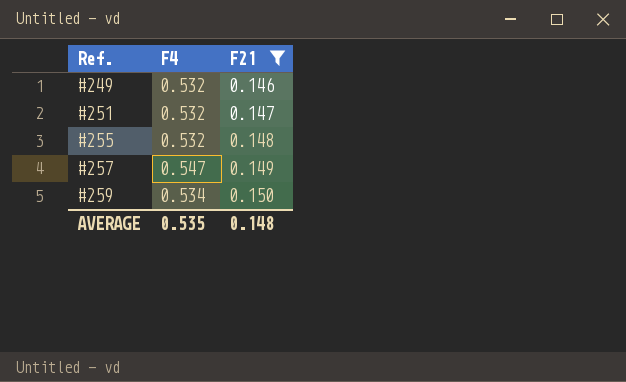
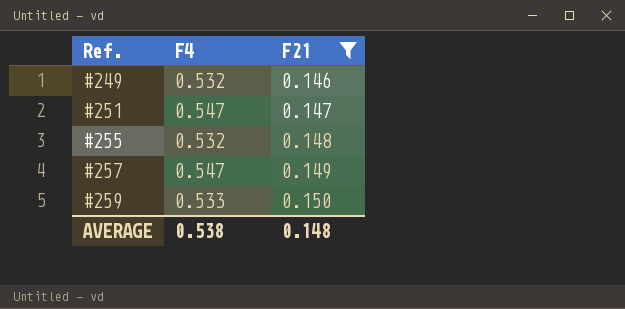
#251 | F4: 0.532 -> 0.547
#259 | F4: 0.534 -> 0.533
AVERAGE | F4: 0.535 -> 0.538

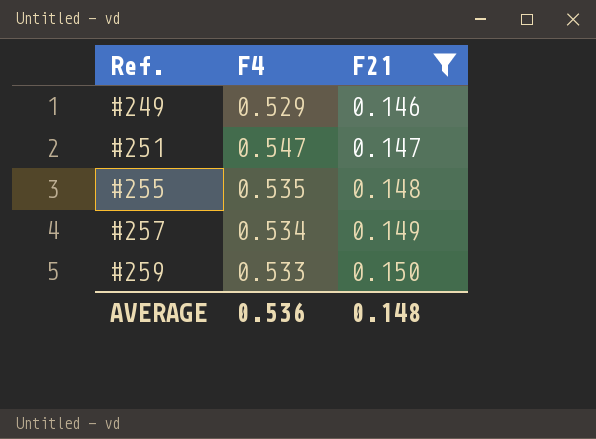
#249 | F4: 0.532 -> 0.529
#255 | F4: 0.532 -> 0.535
#257 | F4: 0.547 -> 0.534
AVERAGE | F4: 0.538 -> 0.536

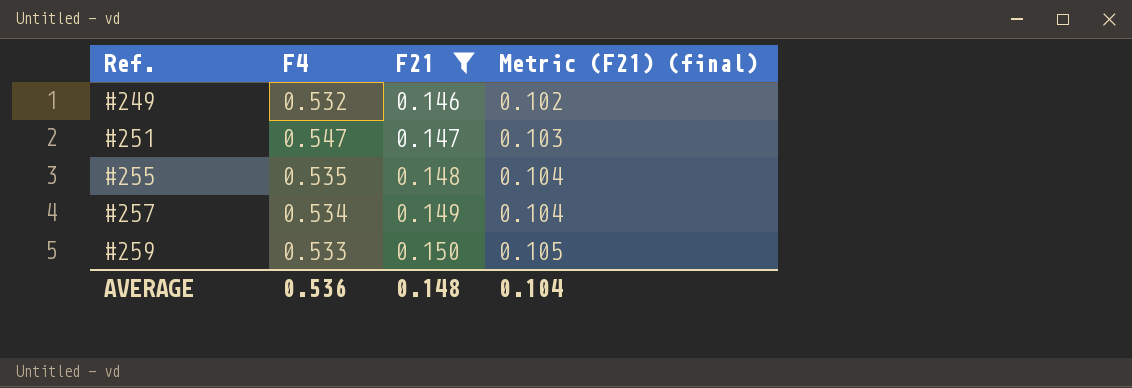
column Metric (F21) (final) | formula: none -> [F21] * 0.7
#249 | F4: 0.529 -> 0.532

